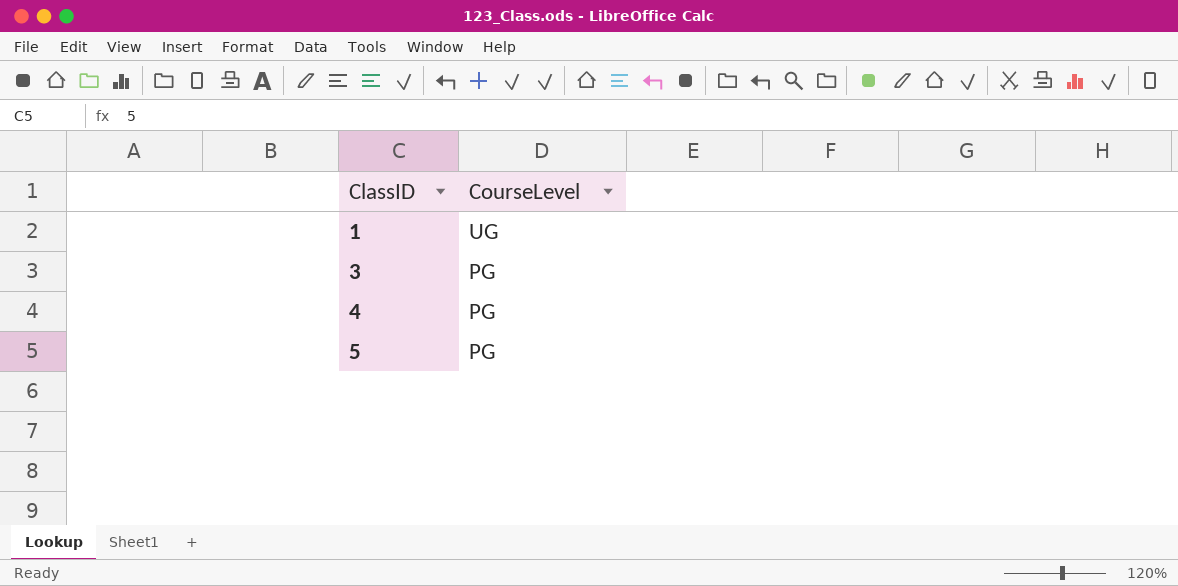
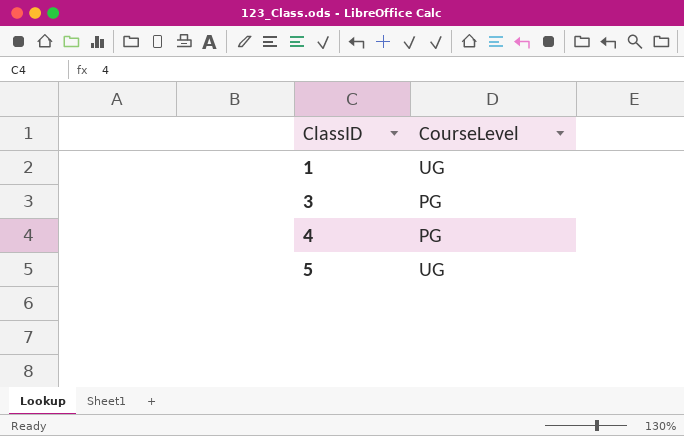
5 | CourseLevel: PG -> UG

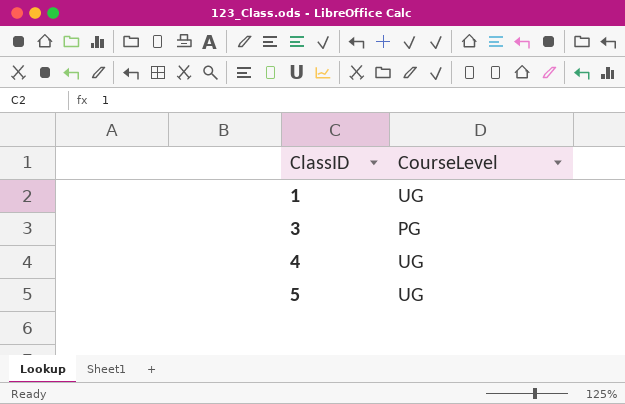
4 | CourseLevel: PG -> UG

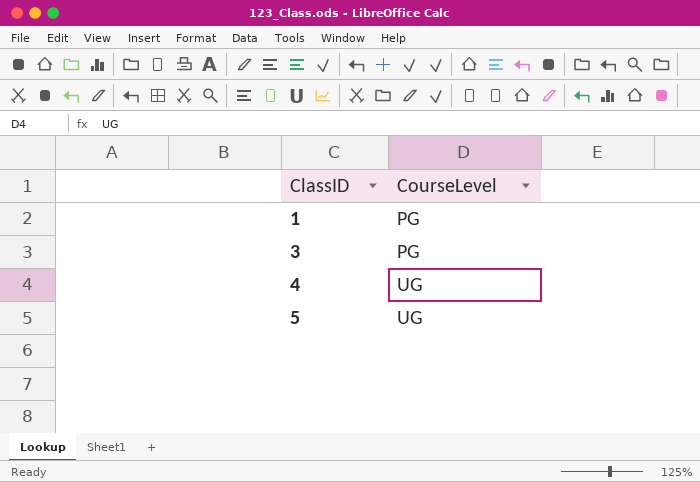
1 | CourseLevel: UG -> PG

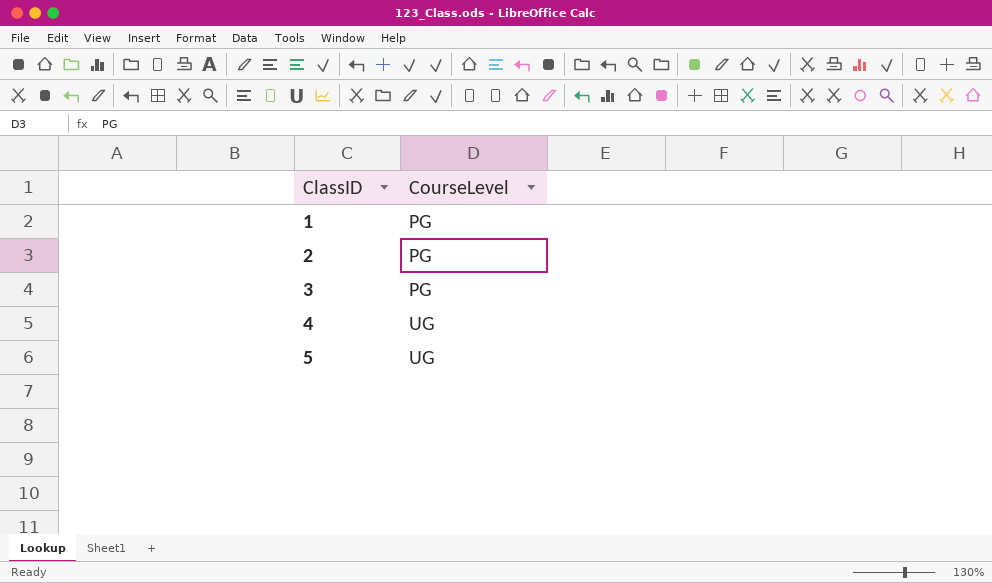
row 2: none -> PG

